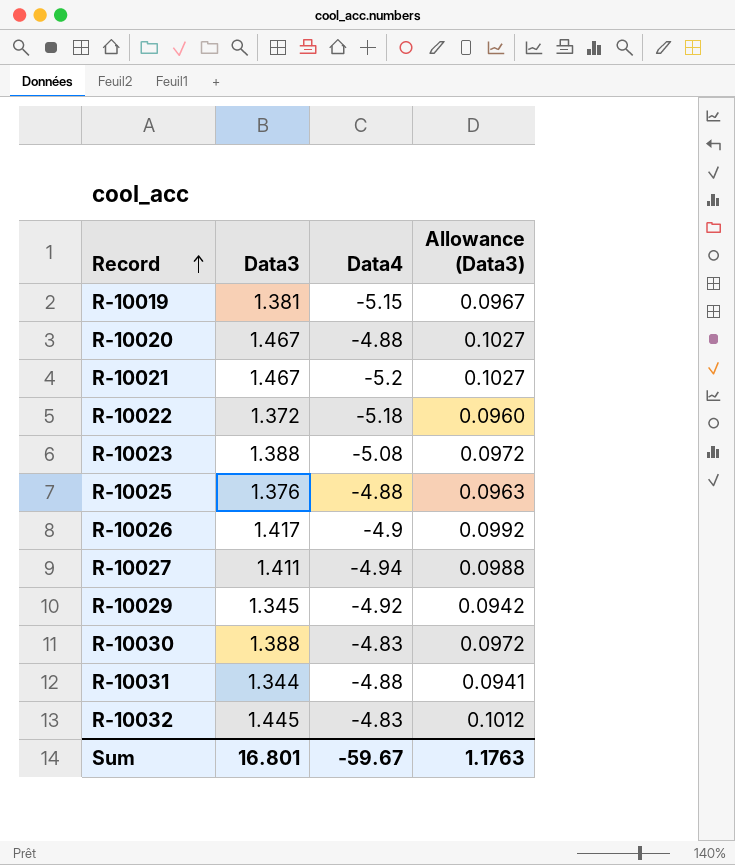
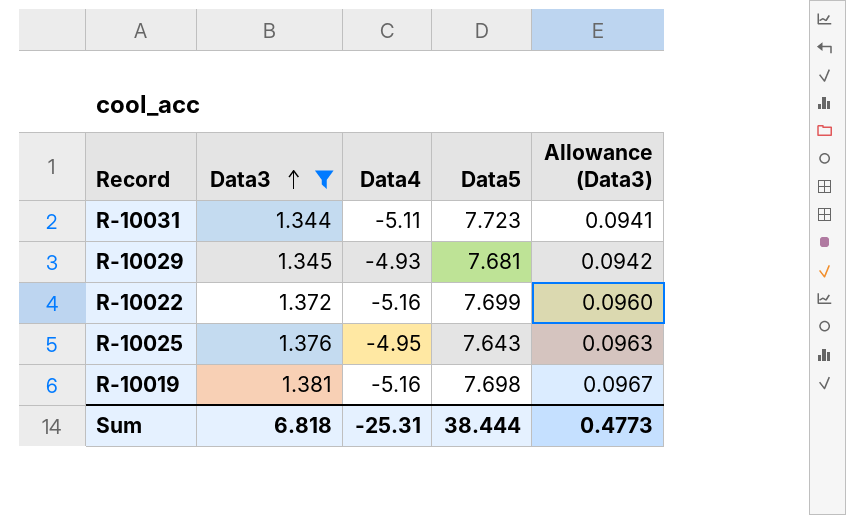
filter: none -> Data3 <= 1.381
row order: Record ascending -> Data3 ascending
column Data5 | position: none -> 4
R-10031 | Data4: -4.88 -> -5.11
R-10029 | Data4: -4.92 -> -4.93
R-10022 | Data4: -5.18 -> -5.16
R-10025 | Data4: -4.88 -> -4.95
R-10019 | Data4: -5.15 -> -5.16
Sum | Data3: 16.801 -> 6.818
Sum | Data4: -59.67 -> -25.31
Sum | Allowance (Data3): 1.1763 -> 0.4773

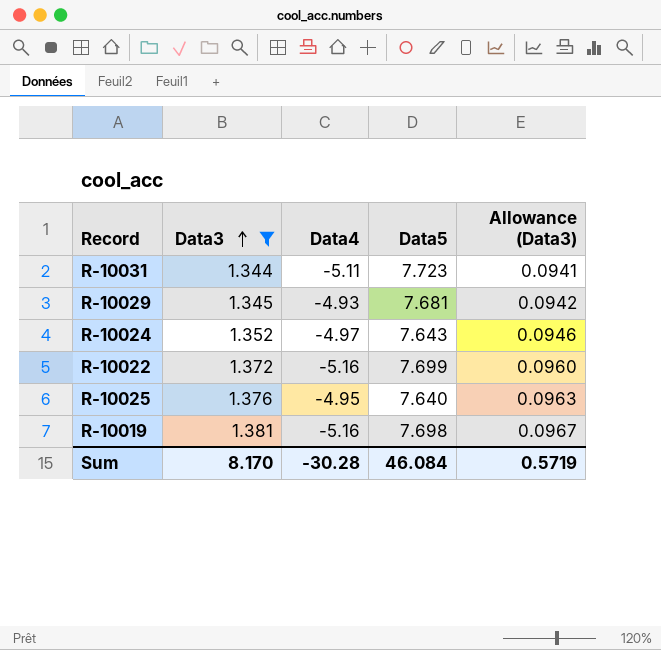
row R-10024: none -> 1.352 | -4.97 | 7.643 | 0.0946
R-10025 | Data5: 7.643 -> 7.640
Sum | Data3: 6.818 -> 8.170
Sum | Data4: -25.31 -> -30.28
Sum | Data5: 38.444 -> 46.084
Sum | Allowance (Data3): 0.4773 -> 0.5719

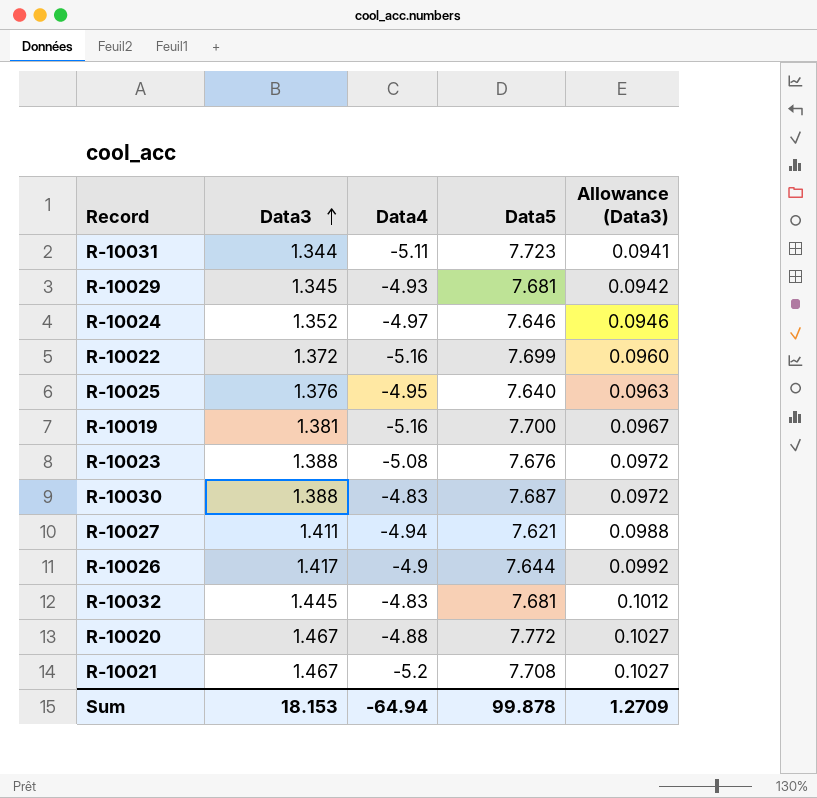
filter: Data3 <= 1.381 -> none
R-10024 | Data5: 7.643 -> 7.646
R-10019 | Data5: 7.698 -> 7.700
Sum | Data3: 8.170 -> 18.153
Sum | Data4: -30.28 -> -64.94
Sum | Data5: 46.084 -> 99.878
Sum | Allowance (Data3): 0.5719 -> 1.2709

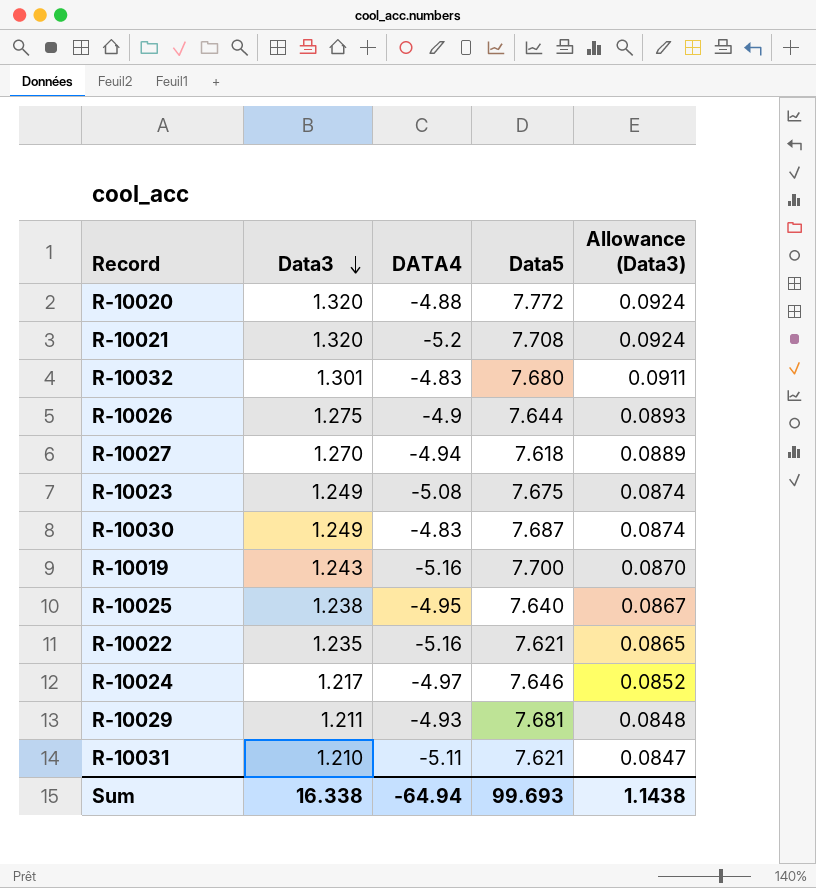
row order: Data3 ascending -> Data3 descending
column name: Data4 -> DATA4
R-10020 | Data3: 1.467 -> 1.320
R-10020 | Allowance (Data3): 0.1027 -> 0.0924
R-10021 | Data3: 1.467 -> 1.320
R-10021 | Allowance (Data3): 0.1027 -> 0.0924
R-10032 | Data3: 1.445 -> 1.301
R-10032 | Data5: 7.681 -> 7.680
R-10032 | Allowance (Data3): 0.1012 -> 0.0911
R-10026 | Data3: 1.417 -> 1.275
R-10026 | Allowance (Data3): 0.0992 -> 0.0893
R-10027 | Data3: 1.411 -> 1.270
R-10027 | Data5: 7.621 -> 7.618
R-10027 | Allowance (Data3): 0.0988 -> 0.0889
R-10023 | Data3: 1.388 -> 1.249
R-10023 | Data5: 7.676 -> 7.675
R-10023 | Allowance (Data3): 0.0972 -> 0.0874
R-10030 | Data3: 1.388 -> 1.249
R-10030 | Allowance (Data3): 0.0972 -> 0.0874
R-10019 | Data3: 1.381 -> 1.243
R-10019 | Allowance (Data3): 0.0967 -> 0.0870
R-10025 | Data3: 1.376 -> 1.238
R-10025 | Allowance (Data3): 0.0963 -> 0.0867
R-10022 | Data3: 1.372 -> 1.235
R-10022 | Data5: 7.699 -> 7.621
R-10022 | Allowance (Data3): 0.0960 -> 0.0865
R-10024 | Data3: 1.352 -> 1.217
R-10024 | Allowance (Data3): 0.0946 -> 0.0852
R-10029 | Data3: 1.345 -> 1.211
R-10029 | Allowance (Data3): 0.0942 -> 0.0848
R-10031 | Data3: 1.344 -> 1.210
R-10031 | Data5: 7.723 -> 7.621
R-10031 | Allowance (Data3): 0.0941 -> 0.0847
Sum | Data3: 18.153 -> 16.338
Sum | Data5: 99.878 -> 99.693
Sum | Allowance (Data3): 1.2709 -> 1.1438

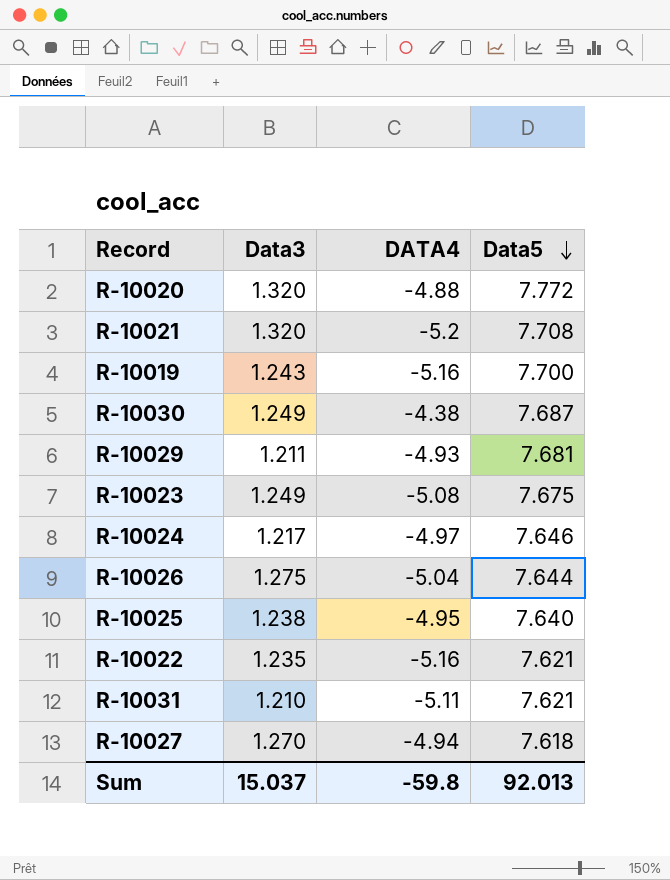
row order: Data3 descending -> Data5 descending
column Allowance (Data3) | formula: [Data3] * 0.07 -> none
row R-10032: 1.301 | -4.83 | 7.680 | 0.0911 -> none
R-10030 | DATA4: -4.83 -> -4.38
R-10026 | DATA4: -4.9 -> -5.04
Sum | Data3: 16.338 -> 15.037
Sum | DATA4: -64.94 -> -59.8
Sum | Data5: 99.693 -> 92.013

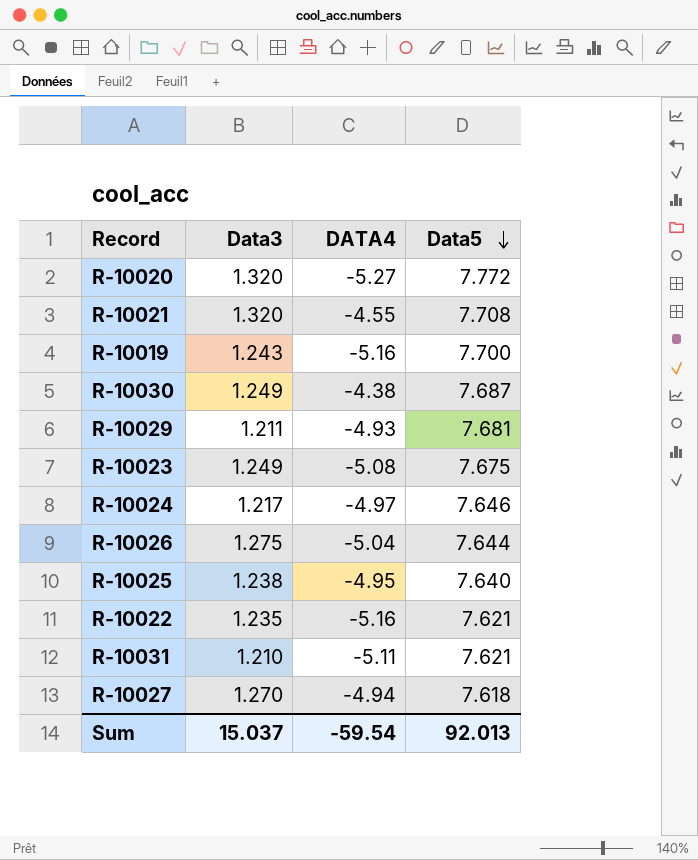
R-10020 | DATA4: -4.88 -> -5.27
R-10021 | DATA4: -5.2 -> -4.55
Sum | DATA4: -59.8 -> -59.54

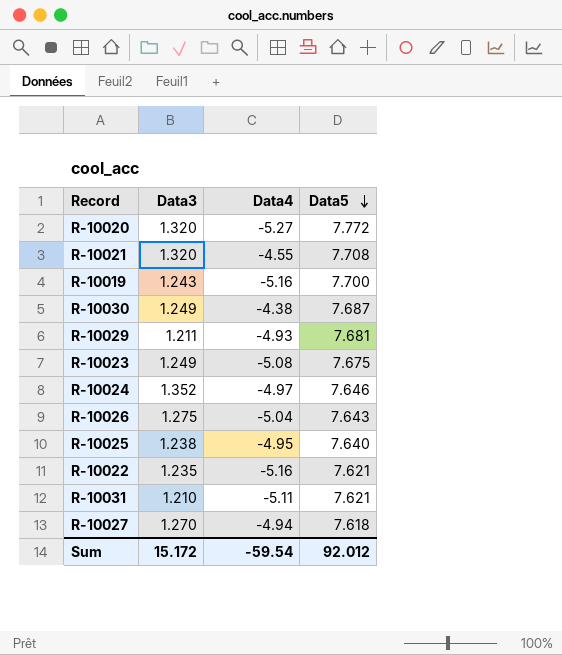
column name: DATA4 -> Data4
R-10024 | Data3: 1.217 -> 1.352
R-10026 | Data5: 7.644 -> 7.643
Sum | Data3: 15.037 -> 15.172
Sum | Data5: 92.013 -> 92.012

